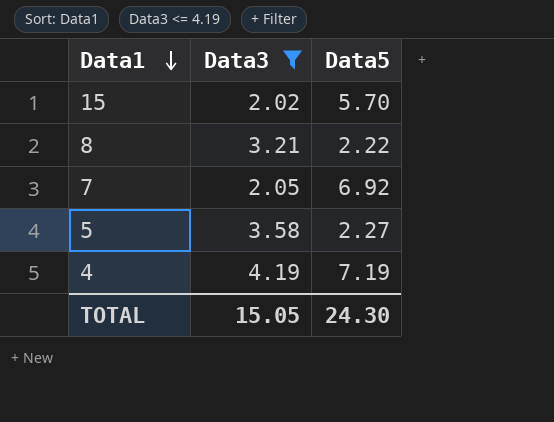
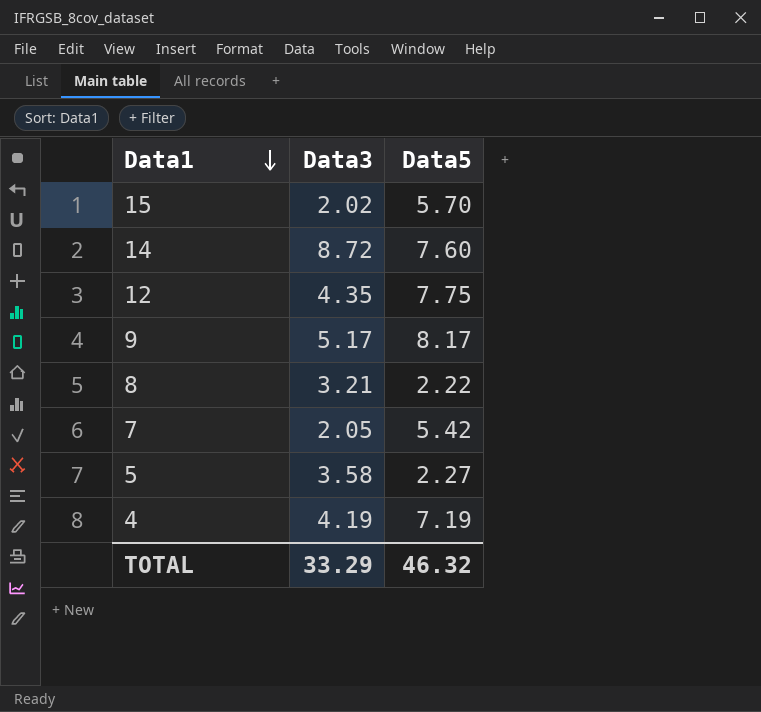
filter: Data3 <= 4.19 -> none
7 | Data5: 6.92 -> 5.42
TOTAL | Data3: 15.05 -> 33.29
TOTAL | Data5: 24.30 -> 46.32

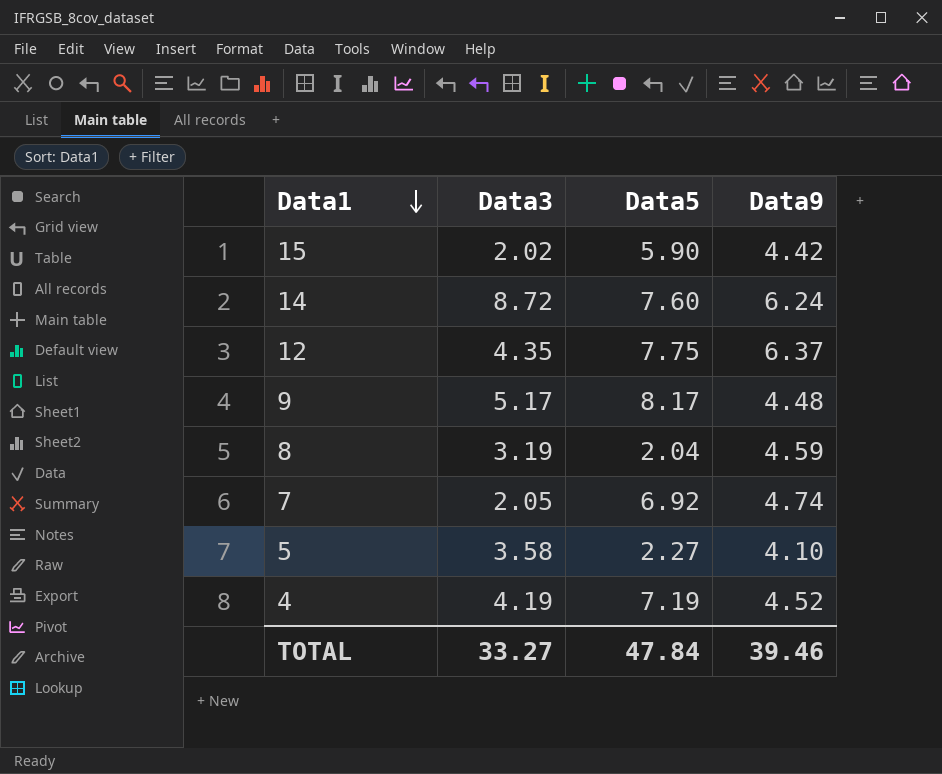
column Data9 | position: none -> 4
15 | Data5: 5.70 -> 5.90
8 | Data3: 3.21 -> 3.19
8 | Data5: 2.22 -> 2.04
7 | Data5: 5.42 -> 6.92
TOTAL | Data3: 33.29 -> 33.27
TOTAL | Data5: 46.32 -> 47.84

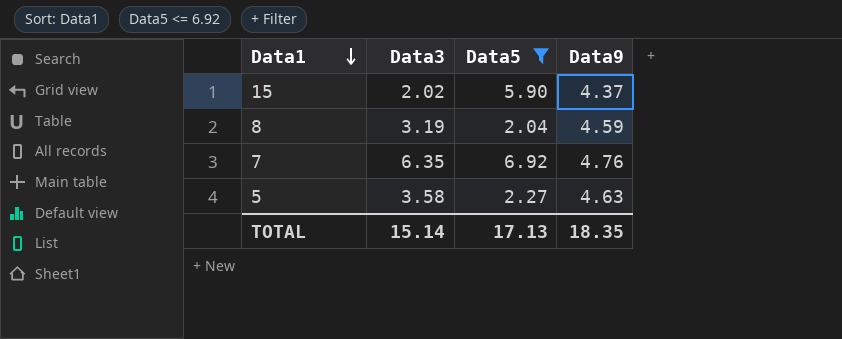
filter: none -> Data5 <= 6.92
15 | Data9: 4.42 -> 4.37
7 | Data3: 2.05 -> 6.35
7 | Data9: 4.74 -> 4.76
5 | Data9: 4.10 -> 4.63
TOTAL | Data3: 33.27 -> 15.14
TOTAL | Data5: 47.84 -> 17.13
TOTAL | Data9: 39.46 -> 18.35

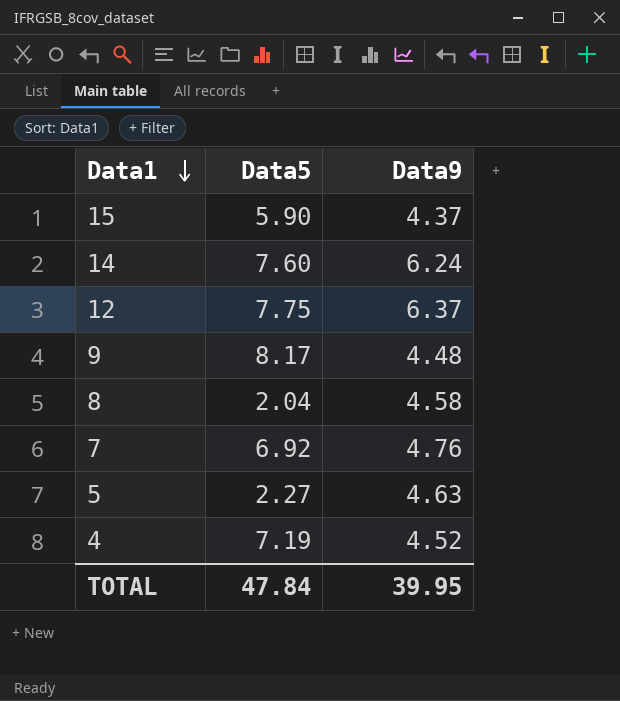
filter: Data5 <= 6.92 -> none
column Data3 | position: 2 -> none
8 | Data9: 4.59 -> 4.58
TOTAL | Data5: 17.13 -> 47.84
TOTAL | Data9: 18.35 -> 39.95

